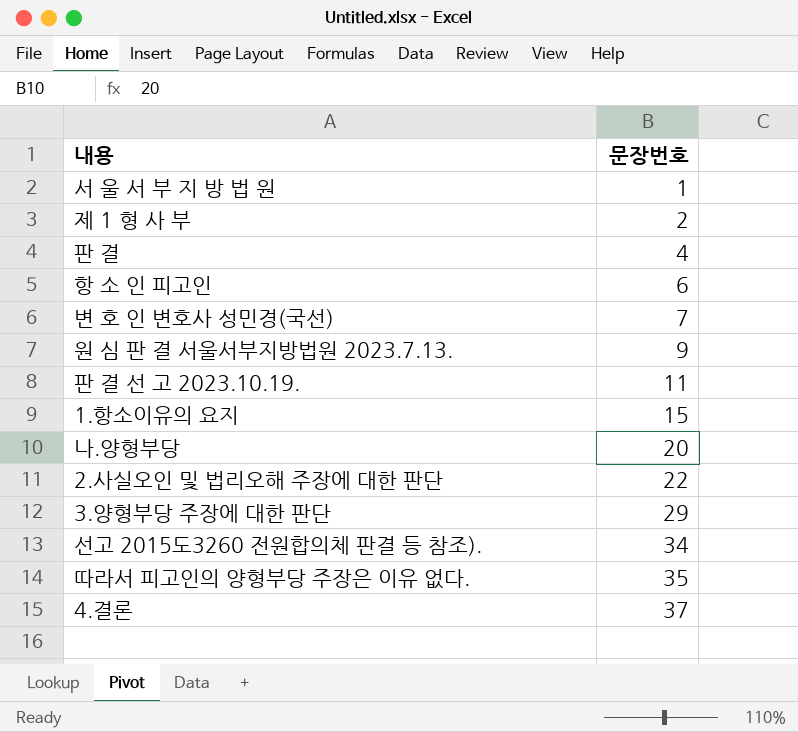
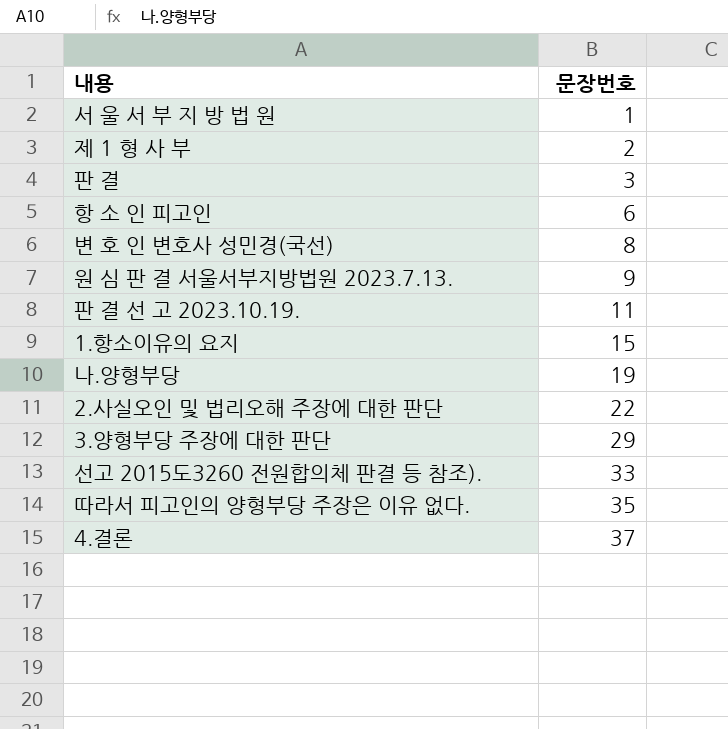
판 결 | 문장번호: 4 -> 3
변 호 인 변호사 성민경(국선) | 문장번호: 7 -> 8
나.양형부당 | 문장번호: 20 -> 19
선고 2015도3260 전원합의체 판결 등 참조). | 문장번호: 34 -> 33

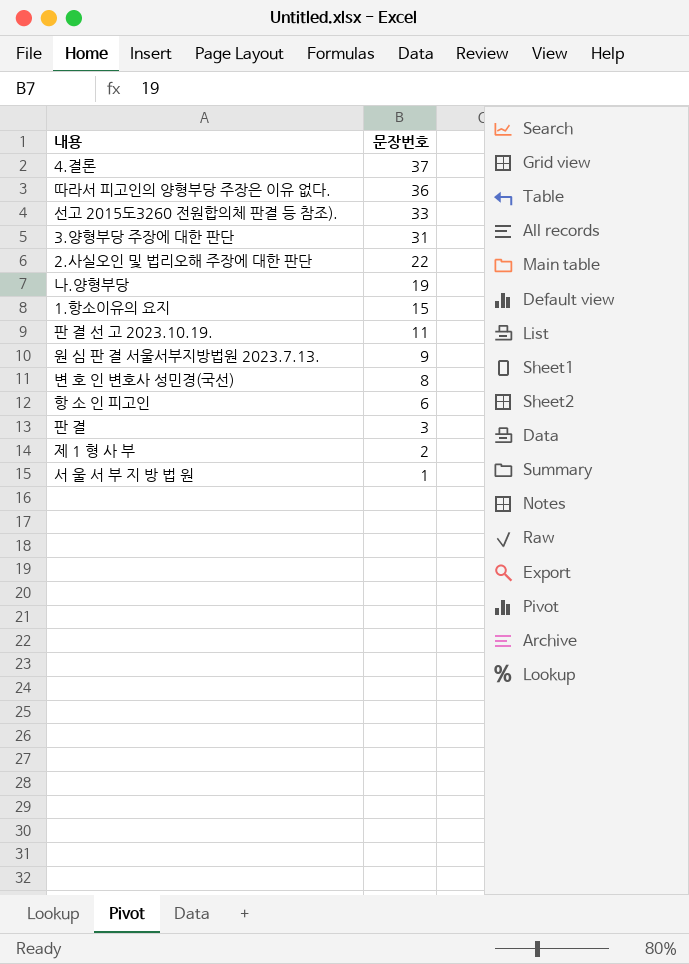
row order: 문장번호 ascending -> 문장번호 descending
따라서 피고인의 양형부당 주장은 이유 없다. | 문장번호: 35 -> 36
3.양형부당 주장에 대한 판단 | 문장번호: 29 -> 31

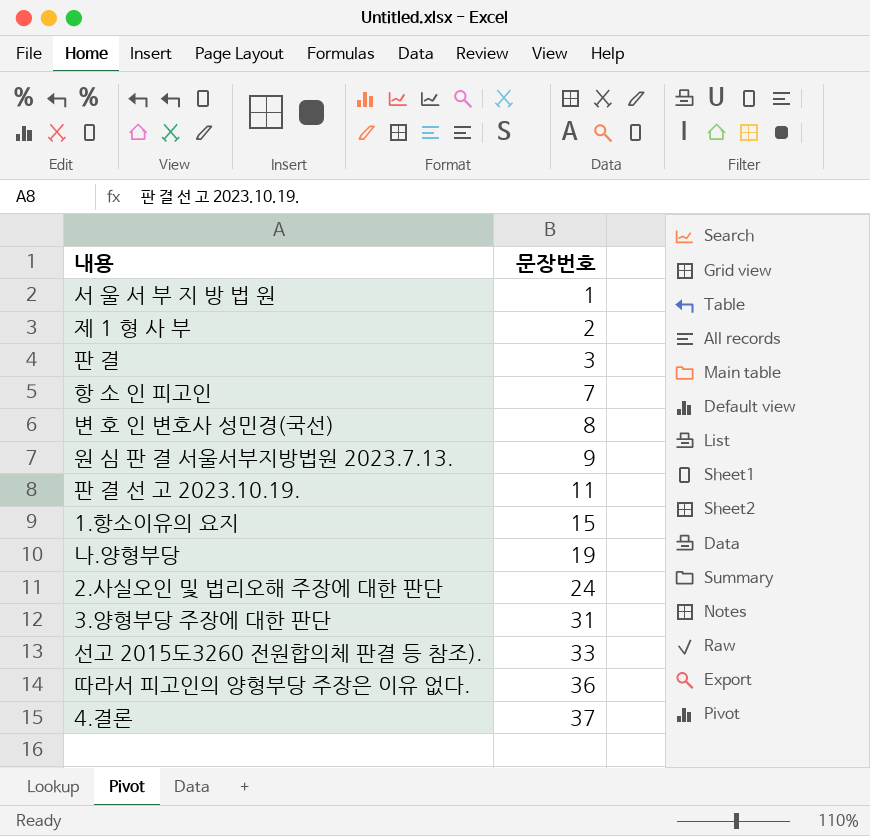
row order: 문장번호 descending -> 문장번호 ascending
항 소 인 피고인 | 문장번호: 6 -> 7
2.사실오인 및 법리오해 주장에 대한 판단 | 문장번호: 22 -> 24

